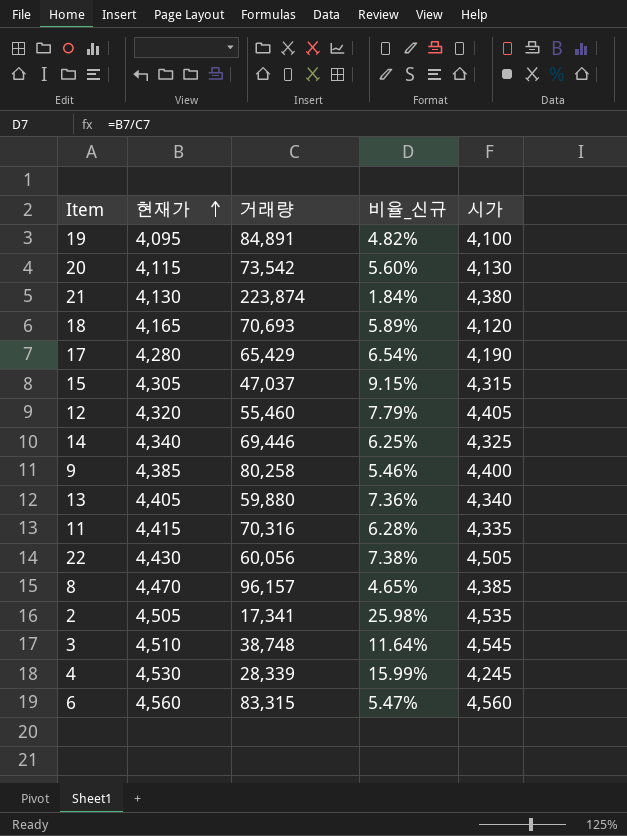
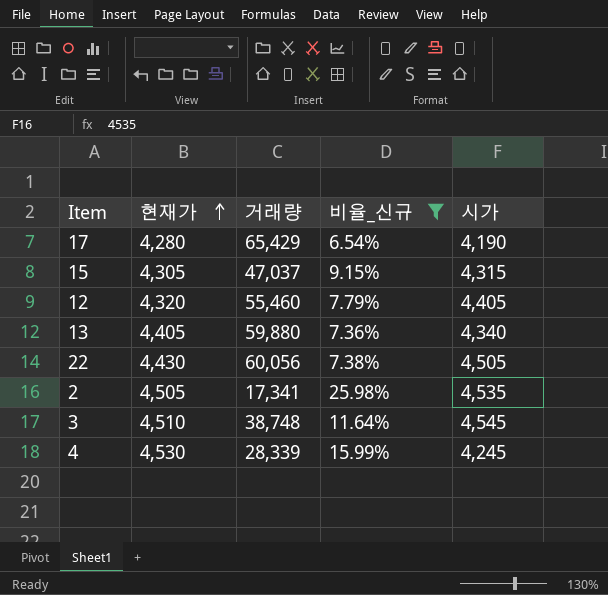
filter: none -> 비율_신규 >= 6.54%

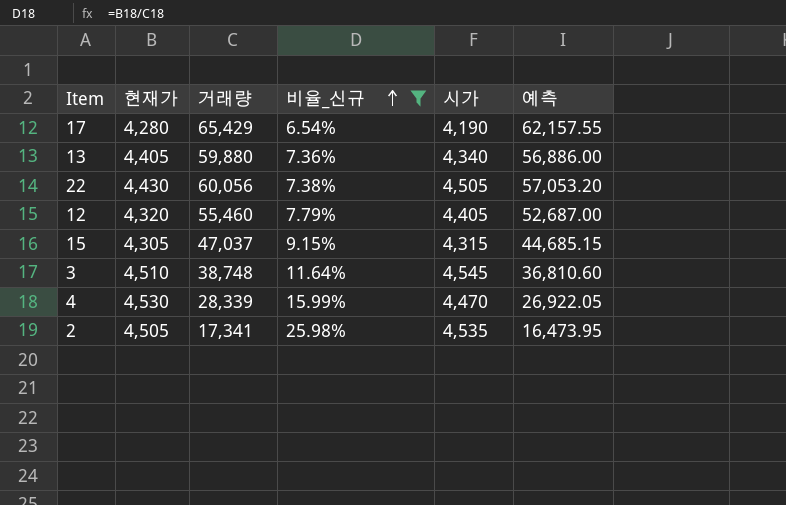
row order: 현재가 ascending -> 비율_신규 ascending
column 예측 | formula: none -> [거래량] * 0.95
4 | 시가: 4,245 -> 4,470

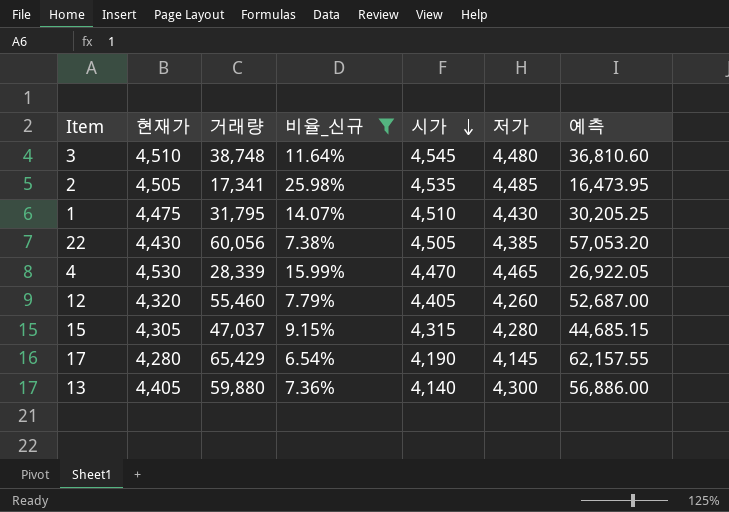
row order: 비율_신규 ascending -> 시가 descending
column 저가 | position: none -> 6
row 1: none -> 4,475 | 31,795 | 14.07% | 4,510 | 4,430 | 30,205.25
13 | 시가: 4,340 -> 4,140

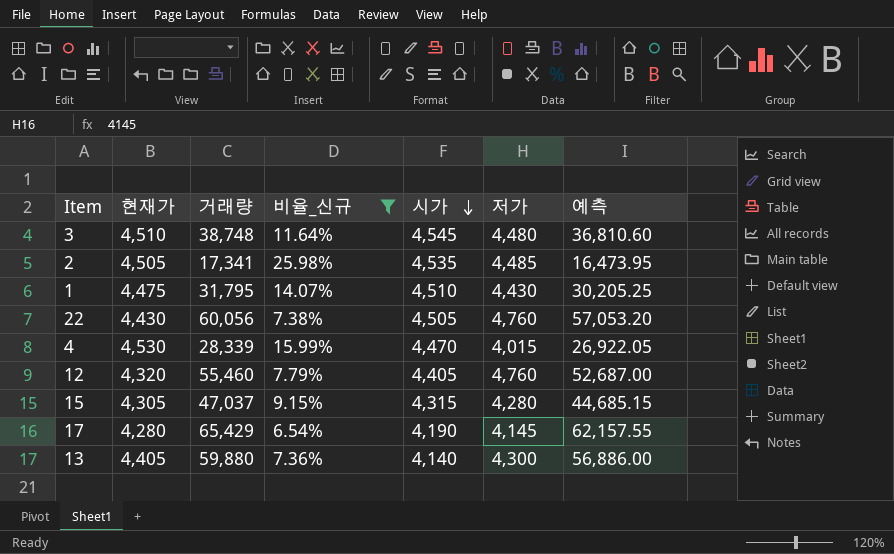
22 | 저가: 4,385 -> 4,760
4 | 저가: 4,465 -> 4,015
12 | 저가: 4,260 -> 4,760

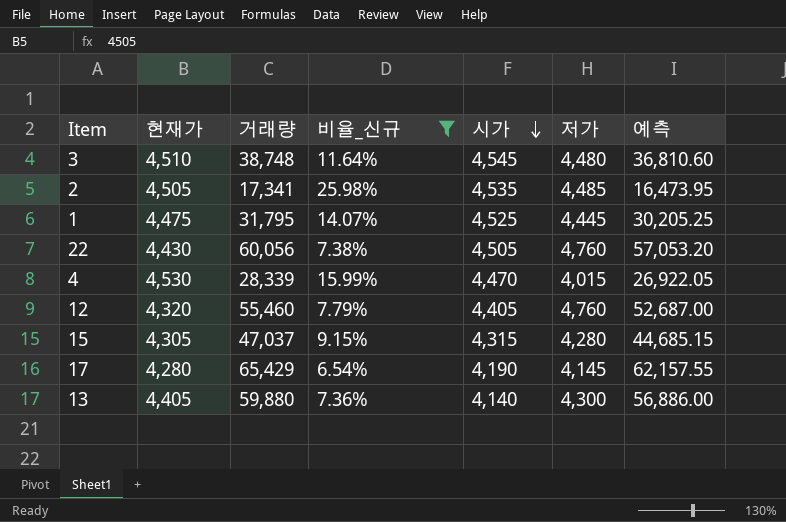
1 | 시가: 4,510 -> 4,525
1 | 저가: 4,430 -> 4,445

